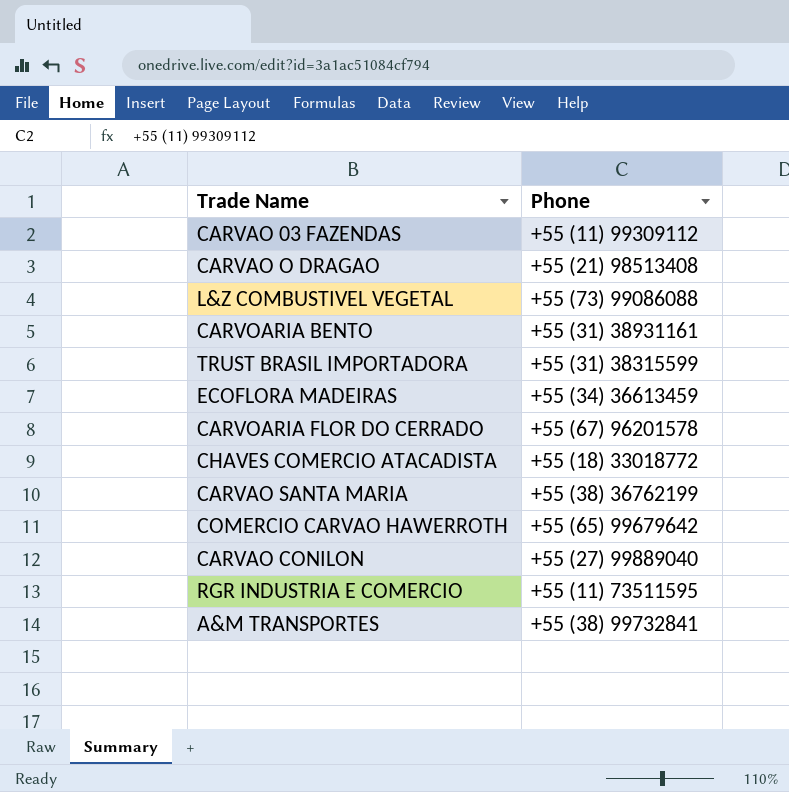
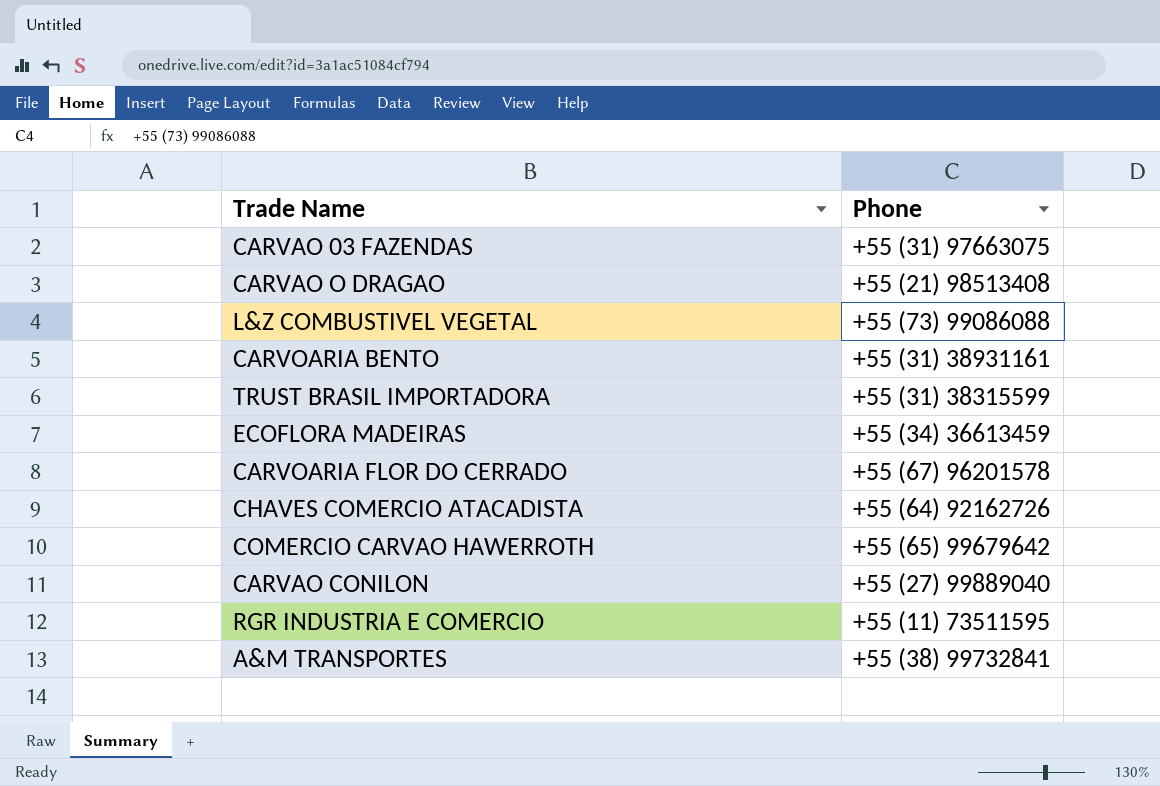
row CARVAO SANTA MARIA: +55 (38) 36762199 -> none
CARVAO 03 FAZENDAS | Phone: +55 (11) 99309112 -> +55 (31) 97663075
CHAVES COMERCIO ATACADISTA | Phone: +55 (18) 33018772 -> +55 (64) 92162726

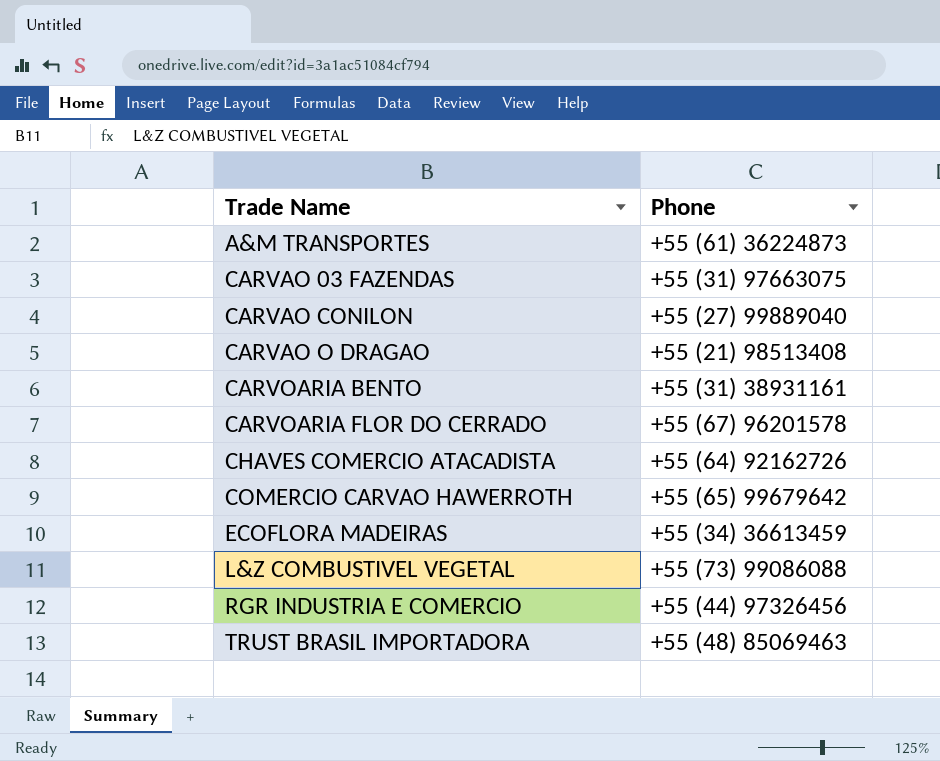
row order: none -> Trade Name ascending
A&M TRANSPORTES | Phone: +55 (38) 99732841 -> +55 (61) 36224873
RGR INDUSTRIA E COMERCIO | Phone: +55 (11) 73511595 -> +55 (44) 97326456
TRUST BRASIL IMPORTADORA | Phone: +55 (31) 38315599 -> +55 (48) 85069463

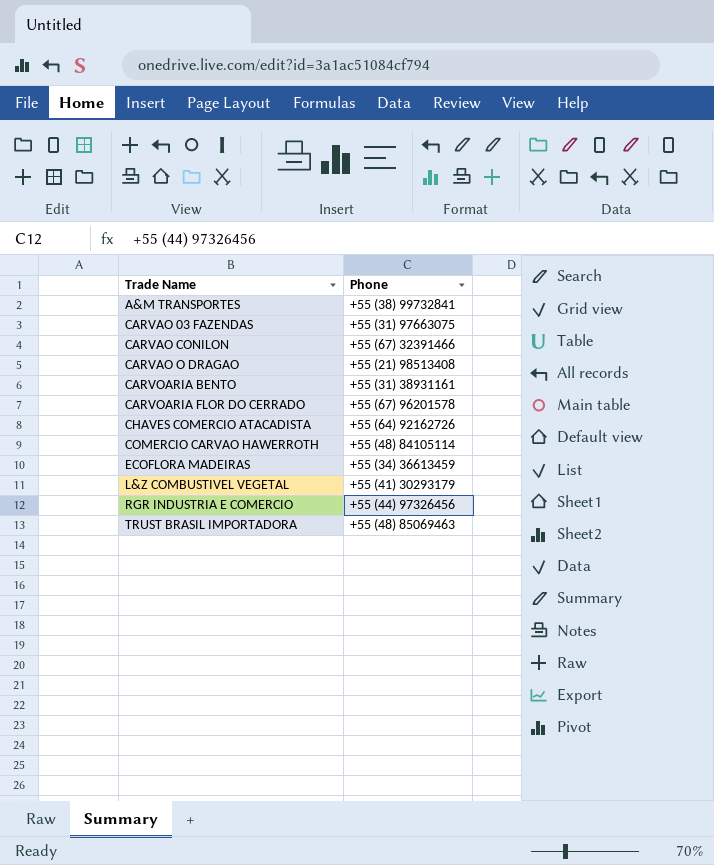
A&M TRANSPORTES | Phone: +55 (61) 36224873 -> +55 (38) 99732841
CARVAO CONILON | Phone: +55 (27) 99889040 -> +55 (67) 32391466
COMERCIO CARVAO HAWERROTH | Phone: +55 (65) 99679642 -> +55 (48) 84105114
L&Z COMBUSTIVEL VEGETAL | Phone: +55 (73) 99086088 -> +55 (41) 30293179

